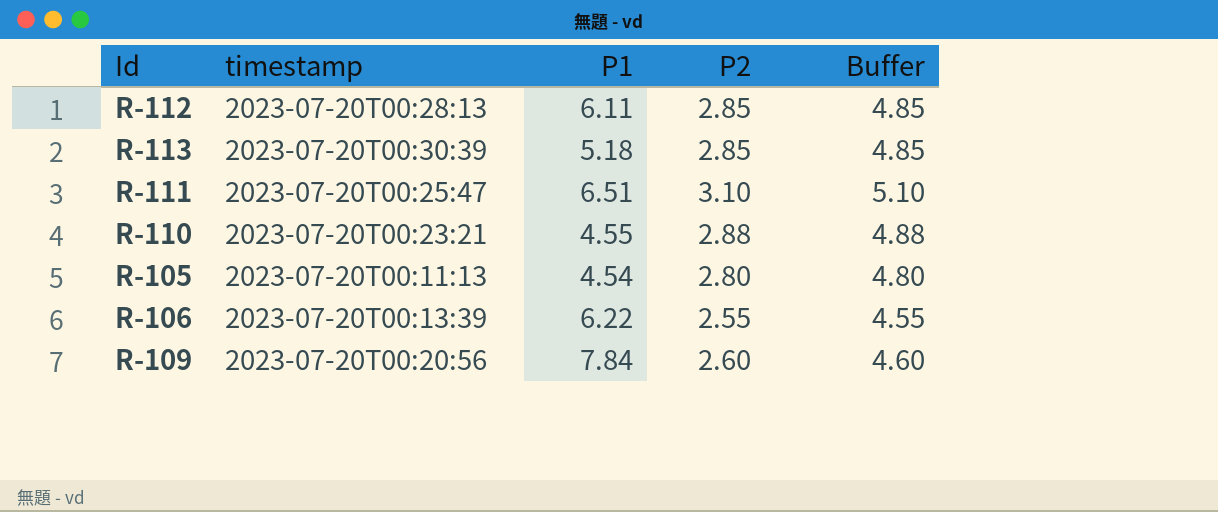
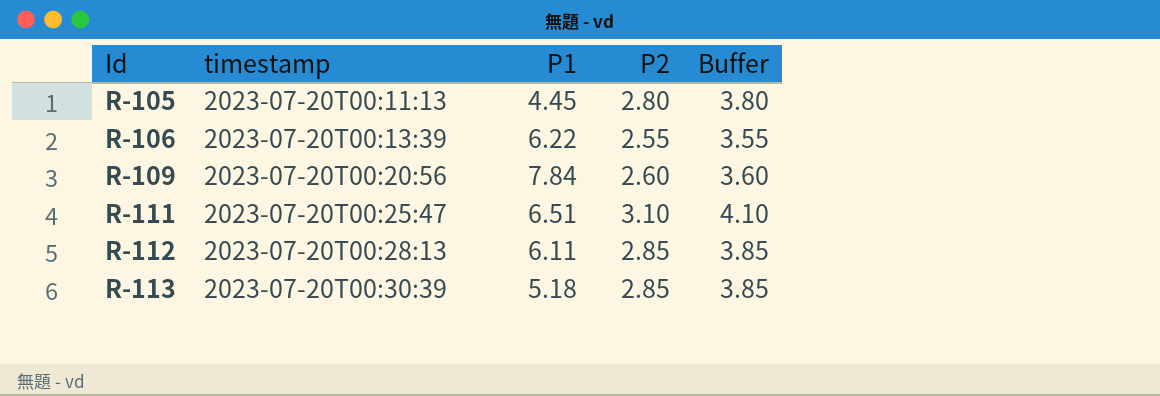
row order: none -> Id ascending
column Buffer | formula: [P2] + 2 -> [P2] + 1
row R-110: 2023-07-20T00:23:21 | 4.55 | 2.88 | 4.88 -> none
R-105 | P1: 4.54 -> 4.45

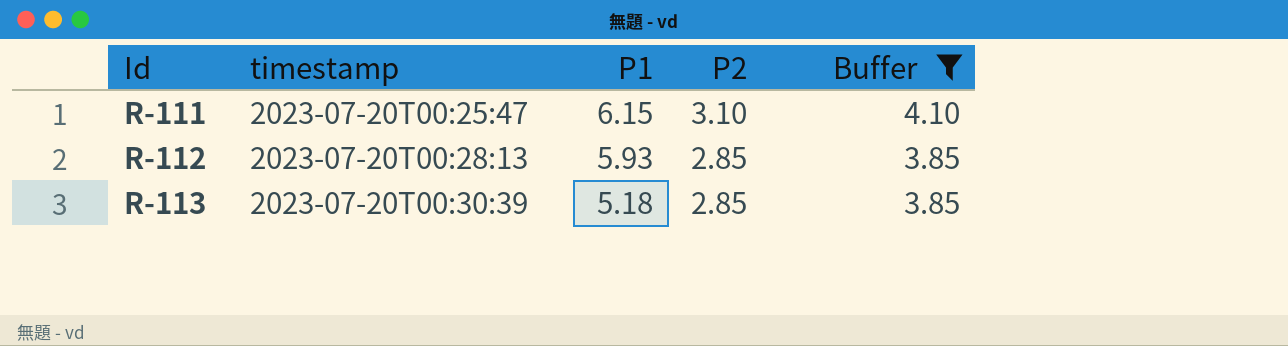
filter: none -> Buffer >= 3.85
R-111 | P1: 6.51 -> 6.15
R-112 | P1: 6.11 -> 5.93

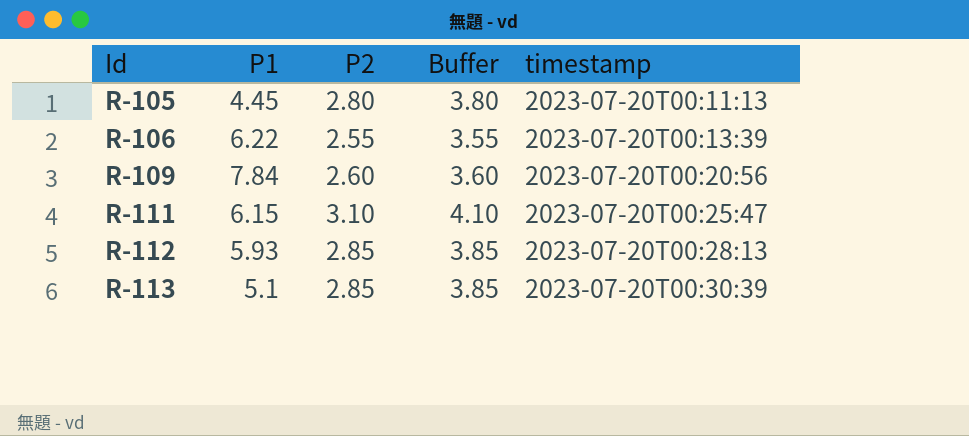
filter: Buffer >= 3.85 -> none
column timestamp | position: 2 -> 5
R-113 | P1: 5.18 -> 5.1

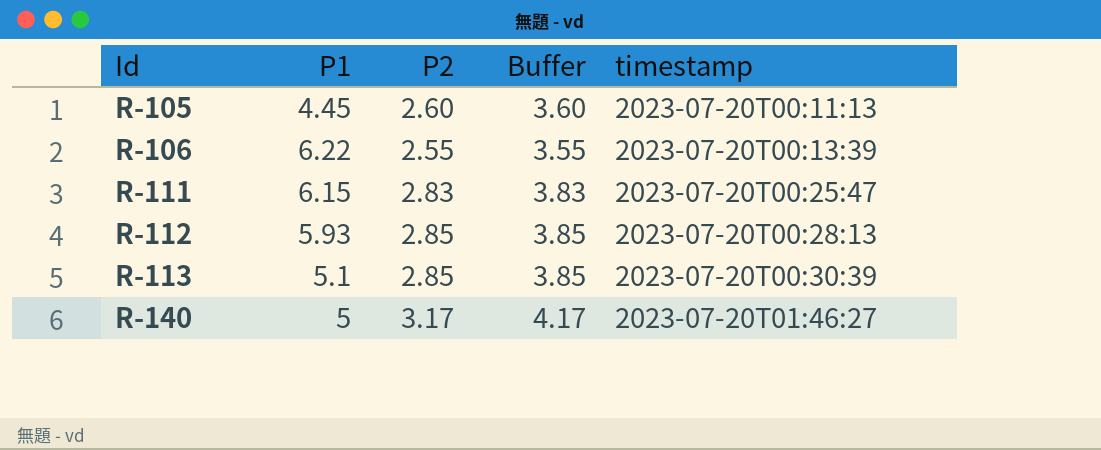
row R-109: 7.84 | 2.60 | 3.60 | 2023-07-20T00:20:56 -> none
R-105 | P2: 2.80 -> 2.60
R-105 | Buffer: 3.80 -> 3.60
R-111 | P2: 3.10 -> 2.83
R-111 | Buffer: 4.10 -> 3.83
row R-140: none -> 5 | 3.17 | 4.17 | 2023-07-20T01:46:27

